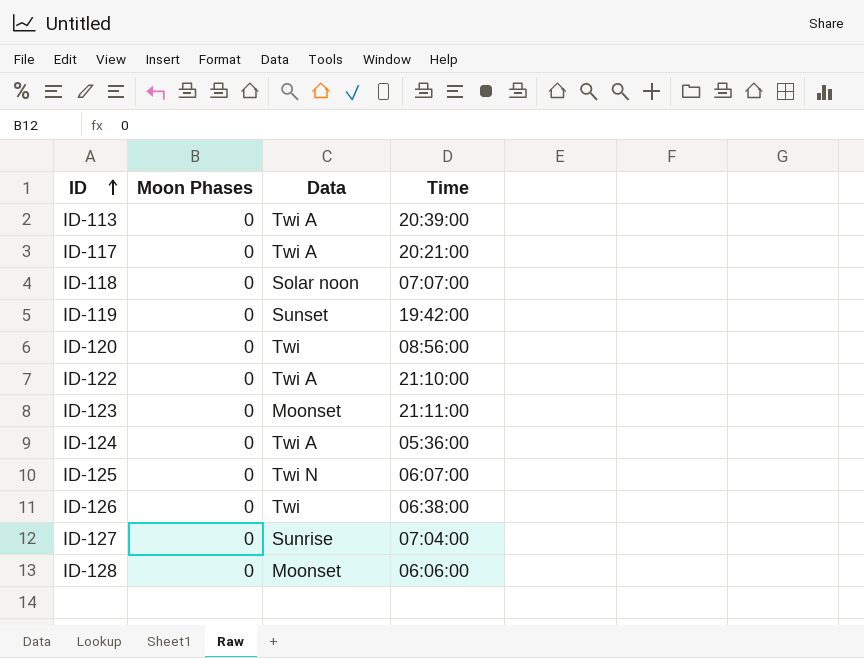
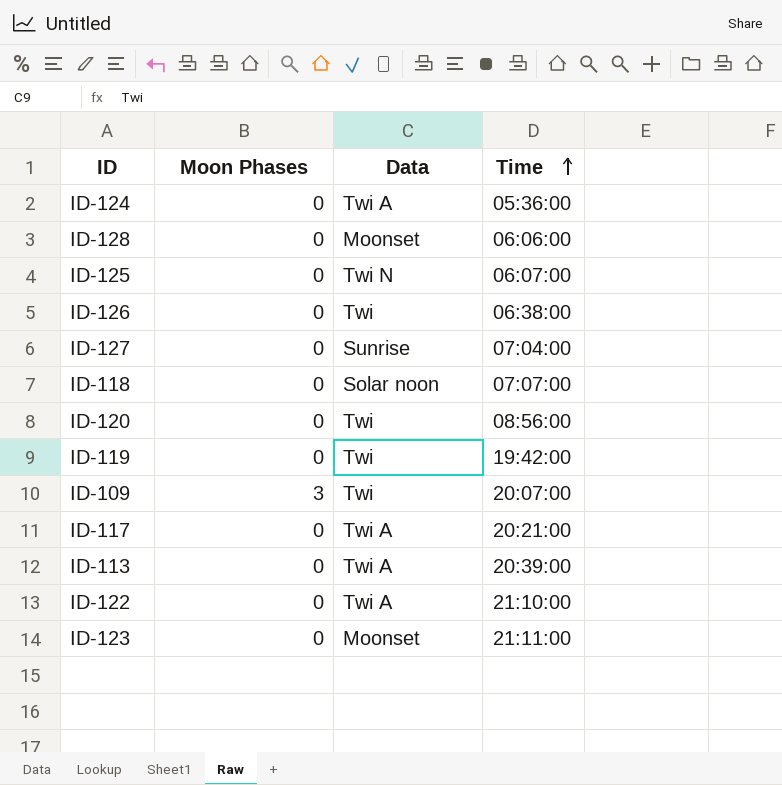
row order: ID ascending -> Time ascending
ID-119 | Data: Sunset -> Twi
row ID-109: none -> 3 | Twi | 20:07:00

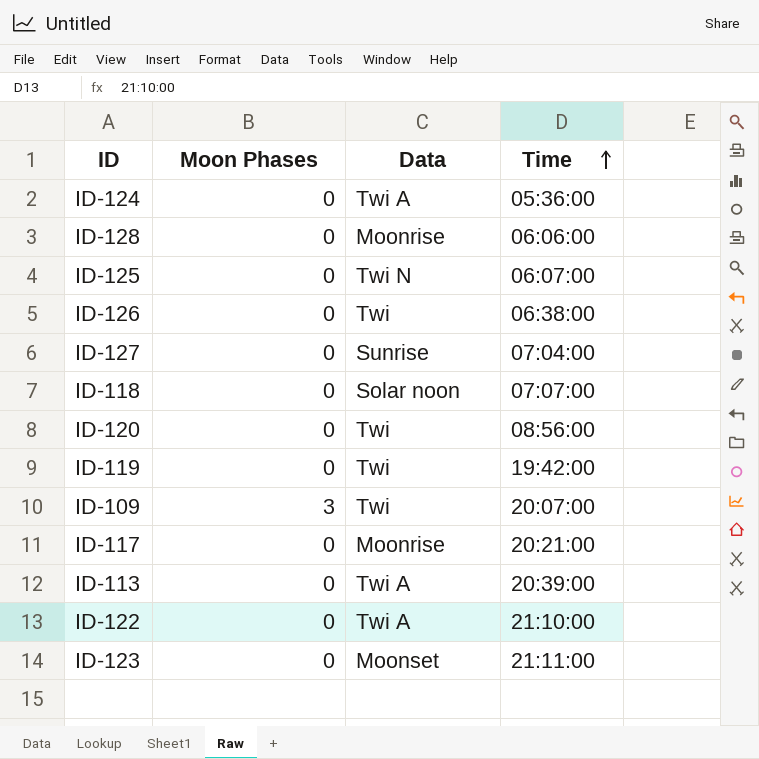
ID-128 | Data: Moonset -> Moonrise
ID-117 | Data: Twi A -> Moonrise

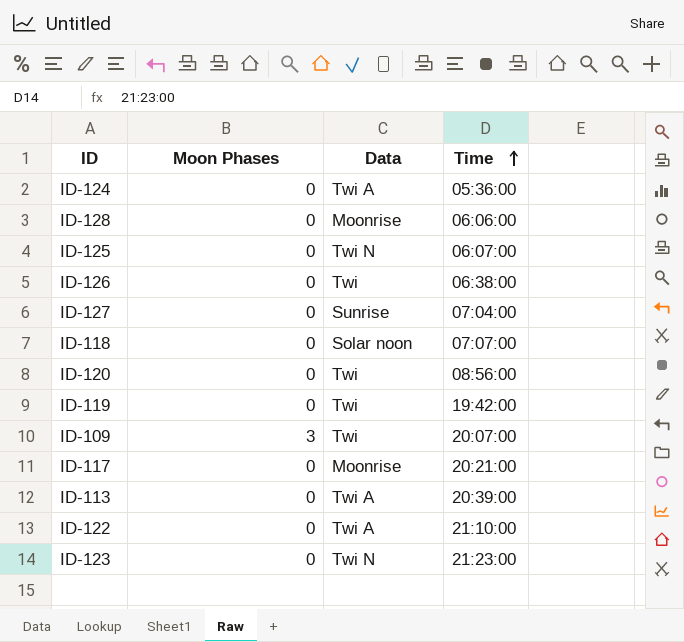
ID-123 | Data: Moonset -> Twi N
ID-123 | Time: 21:11:00 -> 21:23:00

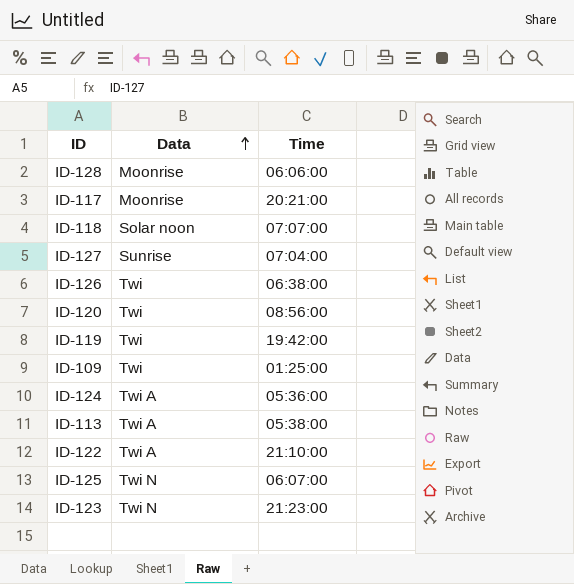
row order: Time ascending -> Data ascending
column Moon Phases | position: 2 -> none
ID-109 | Time: 20:07:00 -> 01:25:00
ID-113 | Time: 20:39:00 -> 05:38:00

